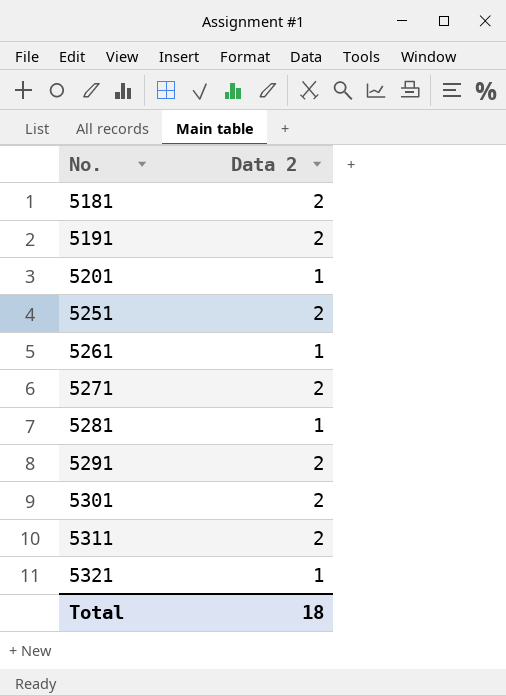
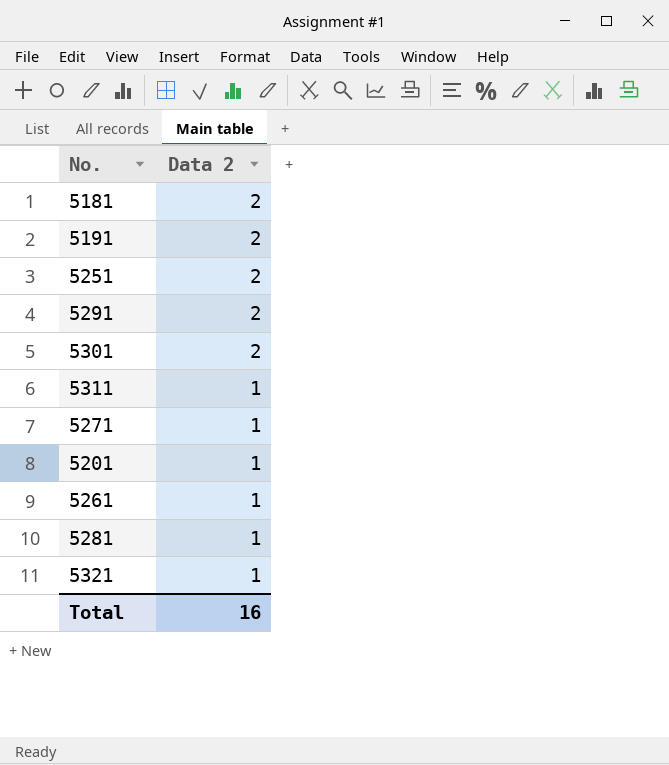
row order: No. ascending -> Data 2 descending
5311 | Data 2: 2 -> 1
5271 | Data 2: 2 -> 1
Total | Data 2: 18 -> 16

